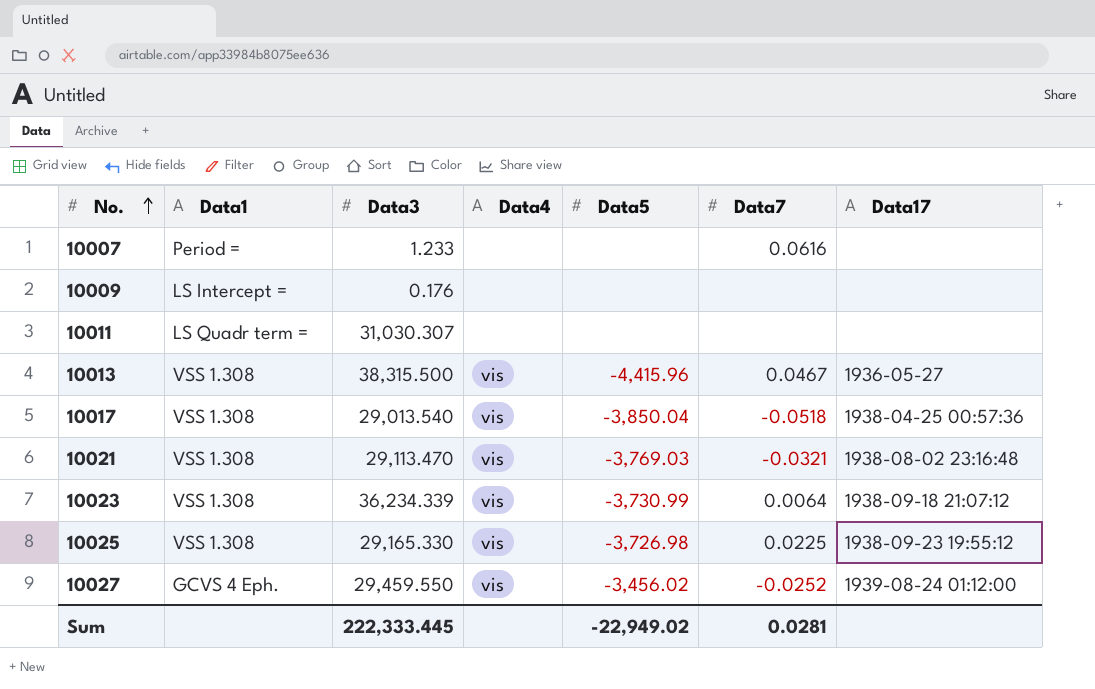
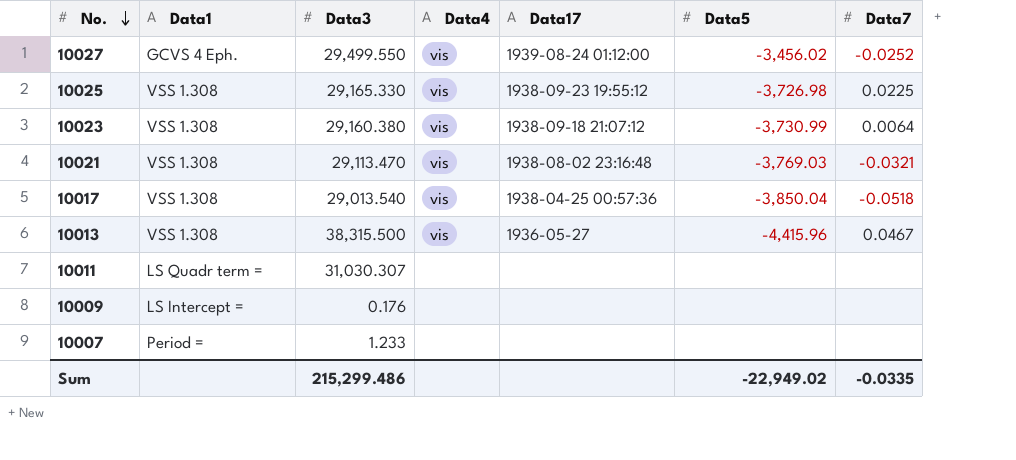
row order: No. ascending -> No. descending
column Data17 | position: 7 -> 5
10027 | Data3: 29,459.550 -> 29,499.550
10023 | Data3: 36,234.339 -> 29,160.380
10007 | Data7: 0.0616 -> none
Sum | Data3: 222,333.445 -> 215,299.486
Sum | Data7: 0.0281 -> -0.0335

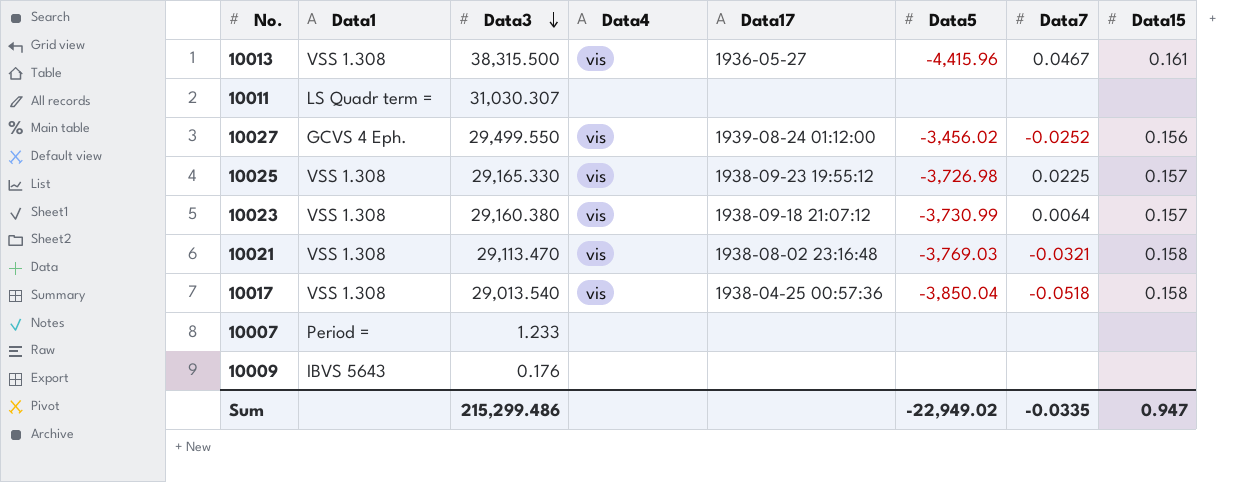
row order: No. descending -> Data3 descending
column Data15 | position: none -> 8
10009 | Data1: LS Intercept = -> IBVS 5643

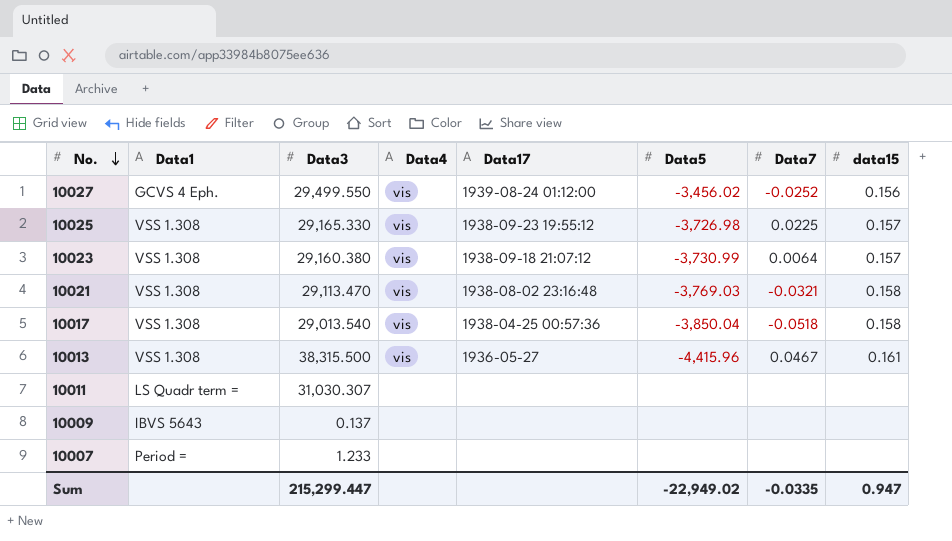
row order: Data3 descending -> No. descending
column name: Data15 -> data15
10009 | Data3: 0.176 -> 0.137
Sum | Data3: 215,299.486 -> 215,299.447

